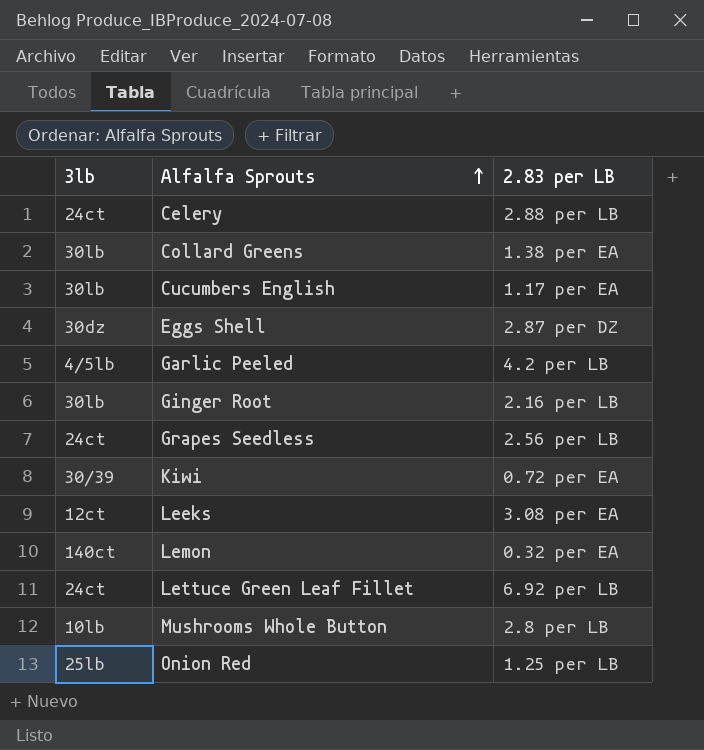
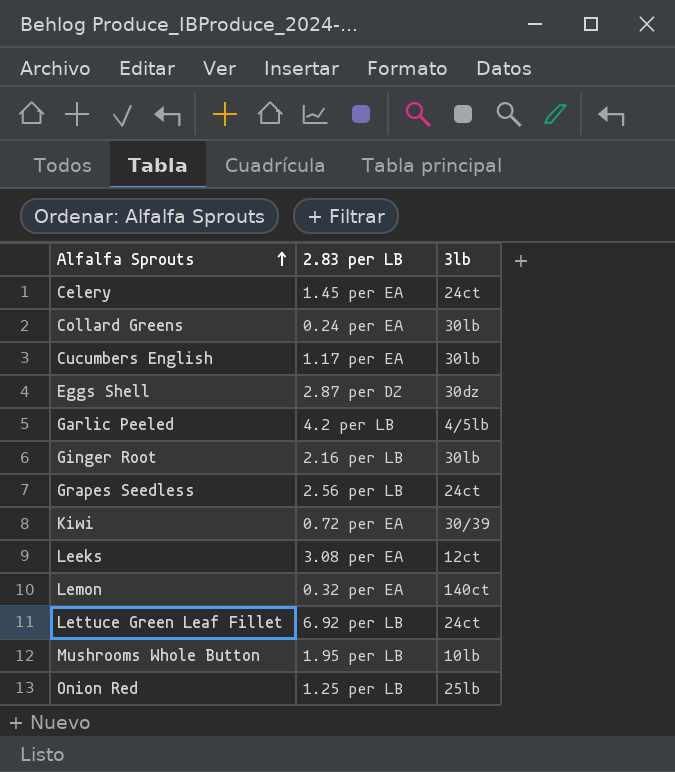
column 3lb | position: 1 -> 3
Celery | 2.83 per LB: 2.88 per LB -> 1.45 per EA
Collard Greens | 2.83 per LB: 1.38 per EA -> 0.24 per EA
Mushrooms Whole Button | 2.83 per LB: 2.8 per LB -> 1.95 per LB

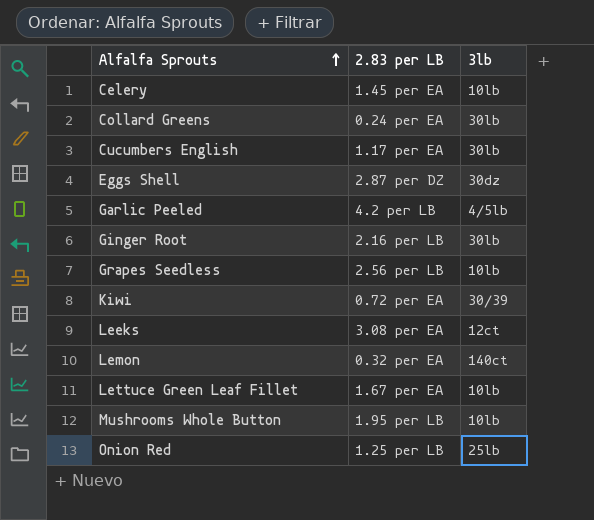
Celery | 3lb: 24ct -> 10lb
Grapes Seedless | 3lb: 24ct -> 10lb
Lettuce Green Leaf Fillet | 2.83 per LB: 6.92 per LB -> 1.67 per EA
Lettuce Green Leaf Fillet | 3lb: 24ct -> 10lb

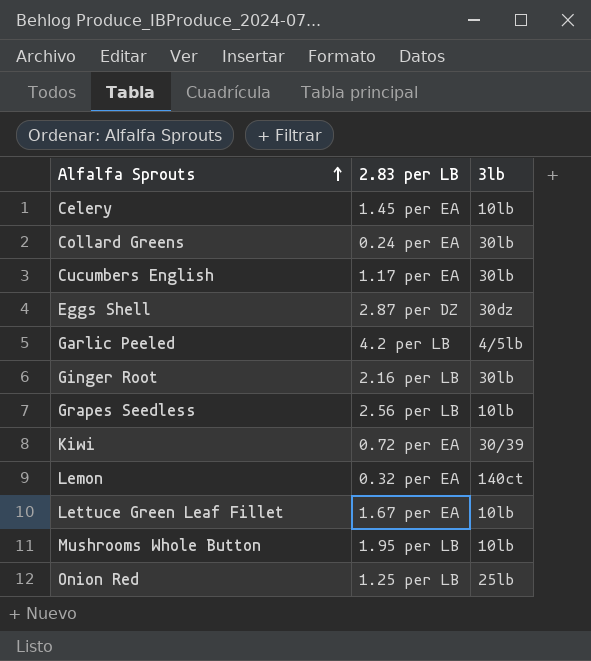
row Leeks: 3.08 per EA | 12ct -> none

